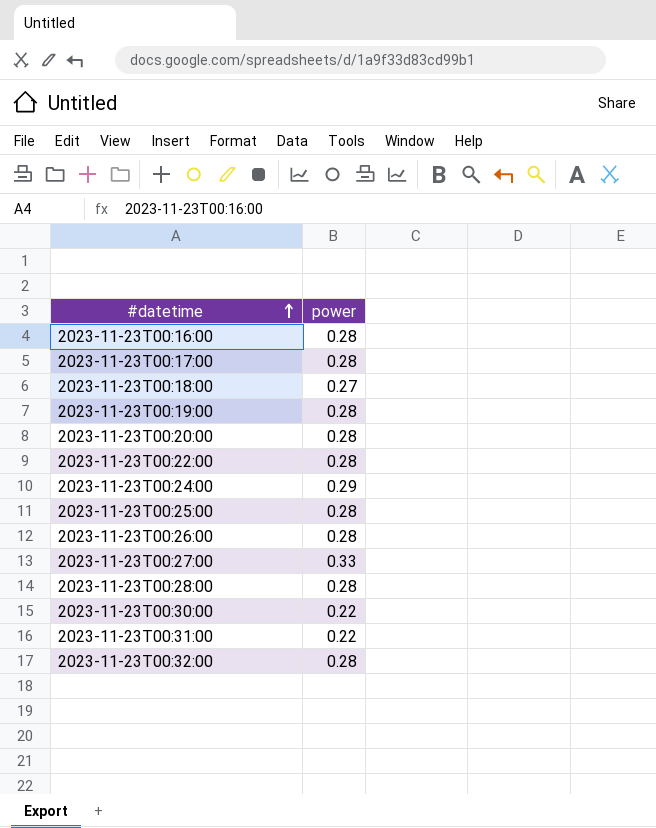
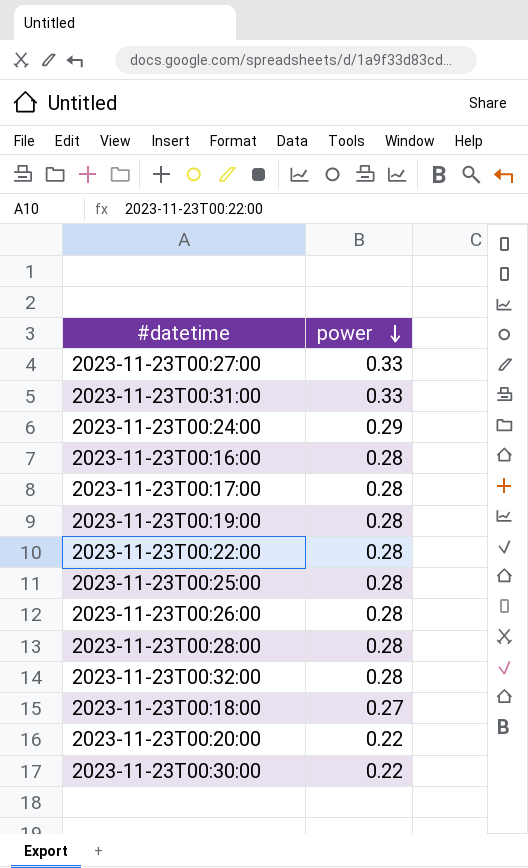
row order: #datetime ascending -> power descending
2023-11-23T00:31:00 | power: 0.22 -> 0.33
2023-11-23T00:20:00 | power: 0.28 -> 0.22

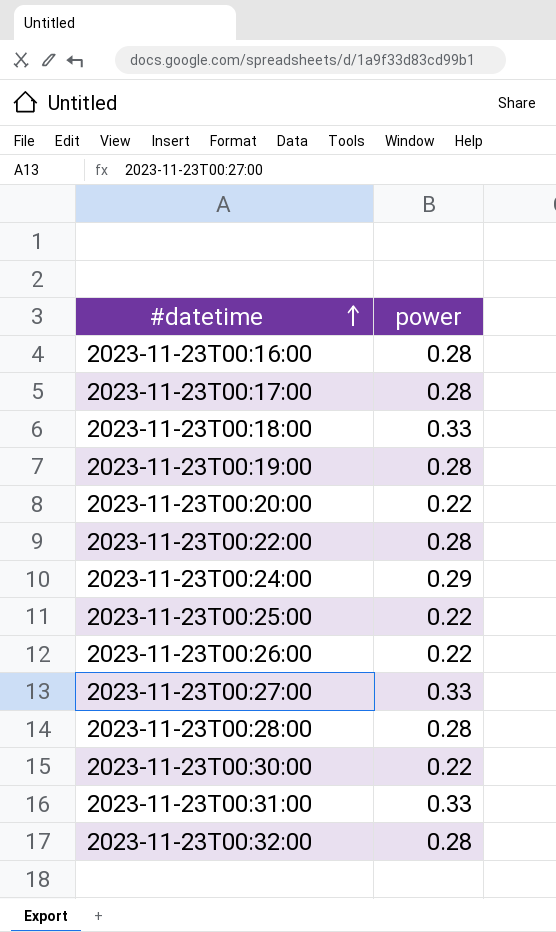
row order: power descending -> #datetime ascending
2023-11-23T00:18:00 | power: 0.27 -> 0.33
2023-11-23T00:25:00 | power: 0.28 -> 0.22
2023-11-23T00:26:00 | power: 0.28 -> 0.22

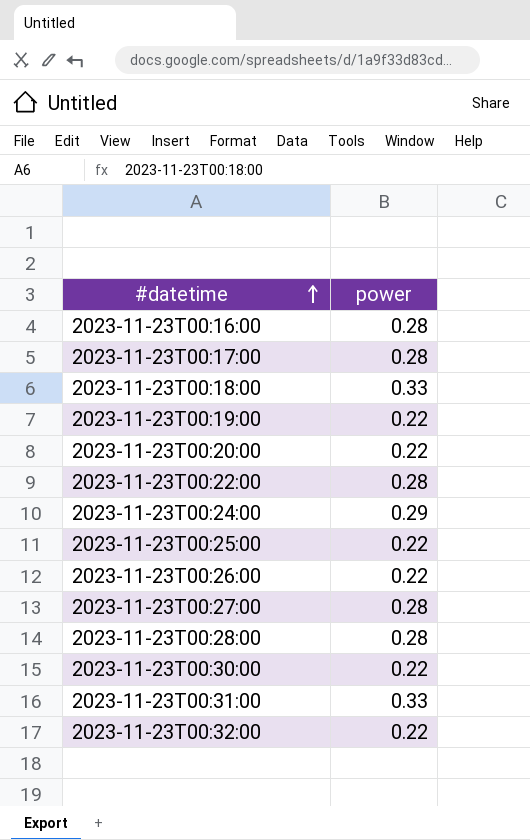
2023-11-23T00:19:00 | power: 0.28 -> 0.22
2023-11-23T00:27:00 | power: 0.33 -> 0.28
2023-11-23T00:32:00 | power: 0.28 -> 0.22

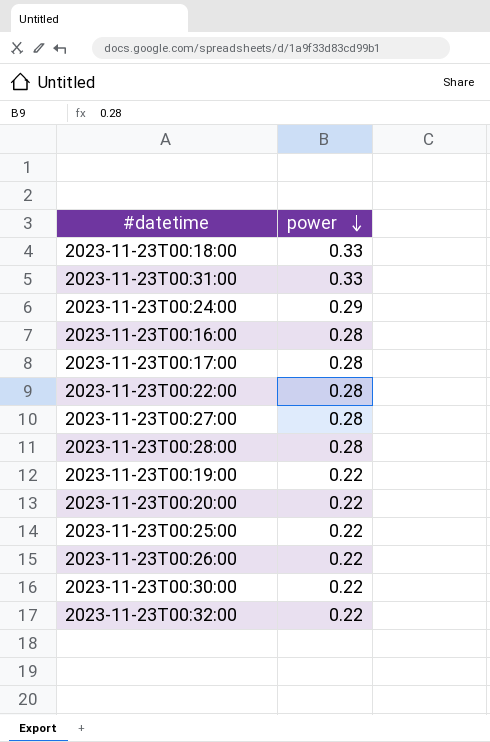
row order: #datetime ascending -> power descending

